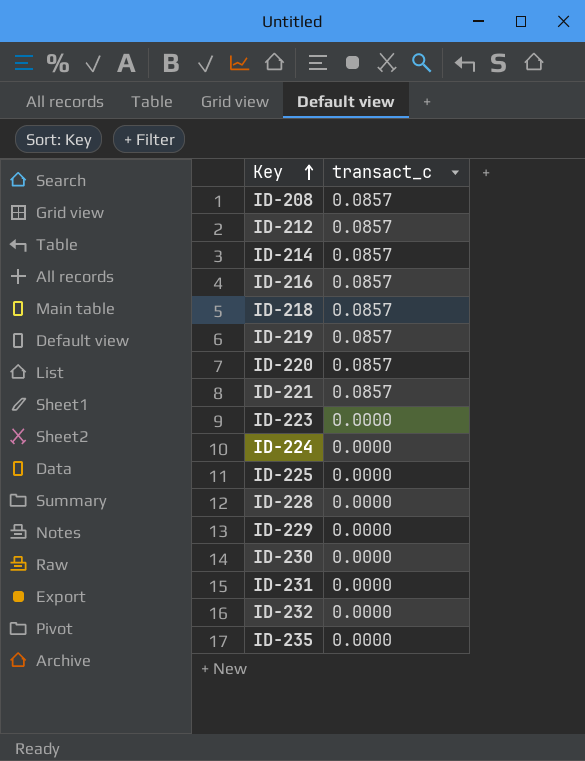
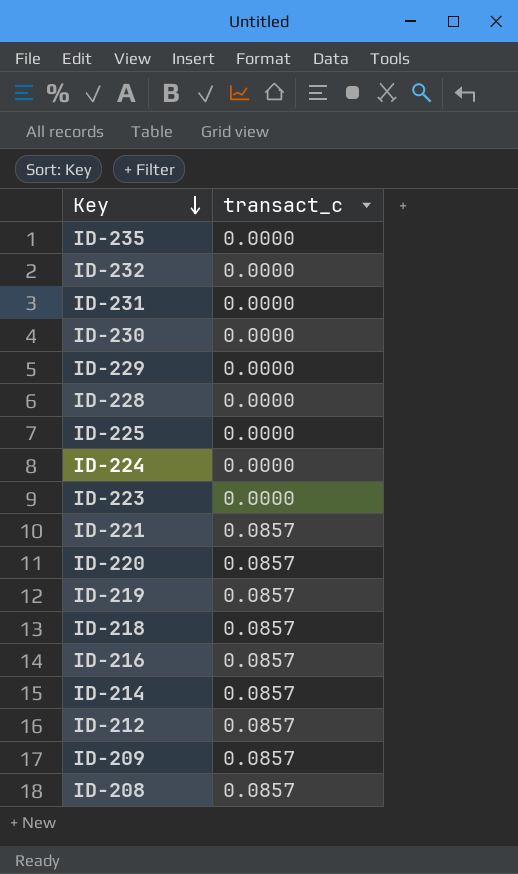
row order: Key ascending -> Key descending
row ID-209: none -> 0.0857

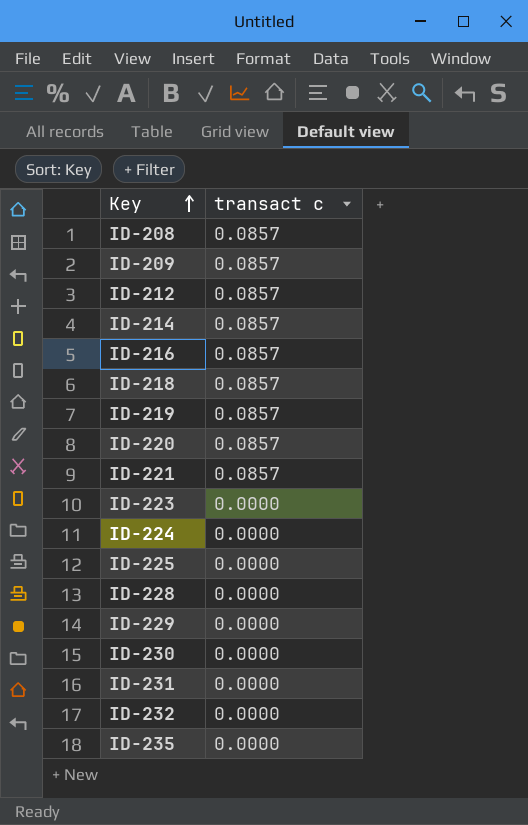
row order: Key descending -> Key ascending
column name: transact_c -> transact c

